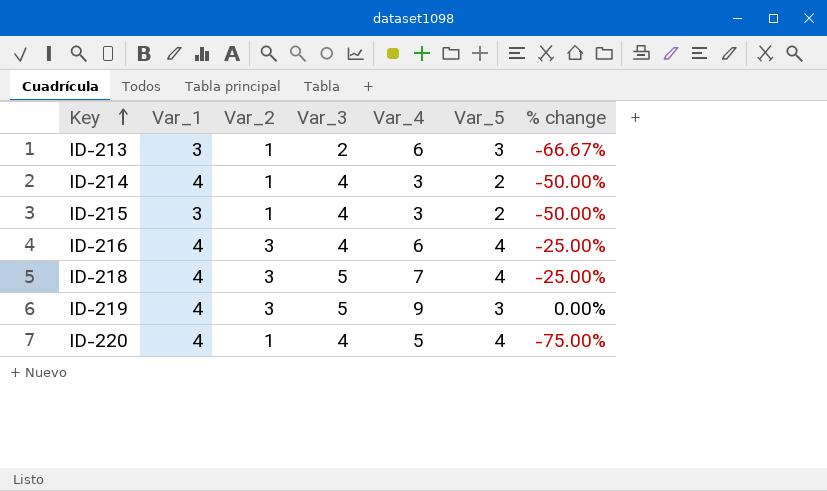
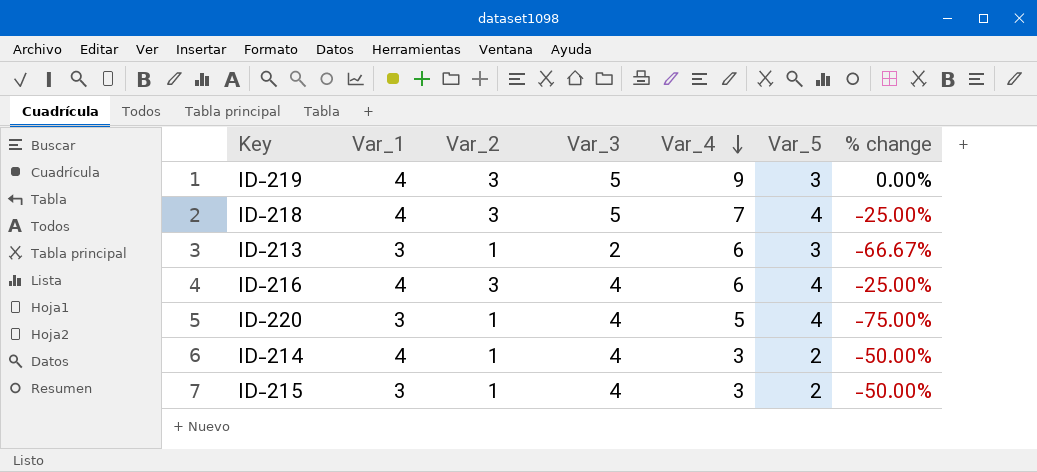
row order: Key ascending -> Var_4 descending
ID-220 | Var_1: 4 -> 3

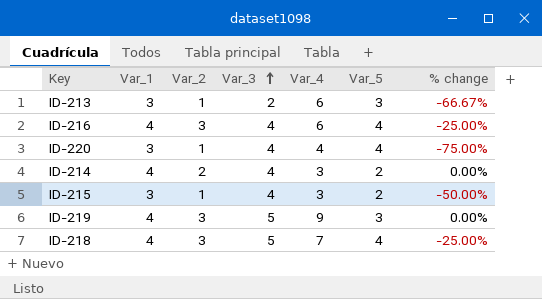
row order: Var_4 descending -> Var_3 ascending
ID-220 | Var_4: 5 -> 4
ID-214 | Var_2: 1 -> 2
ID-214 | % change: -50.00% -> 0.00%

